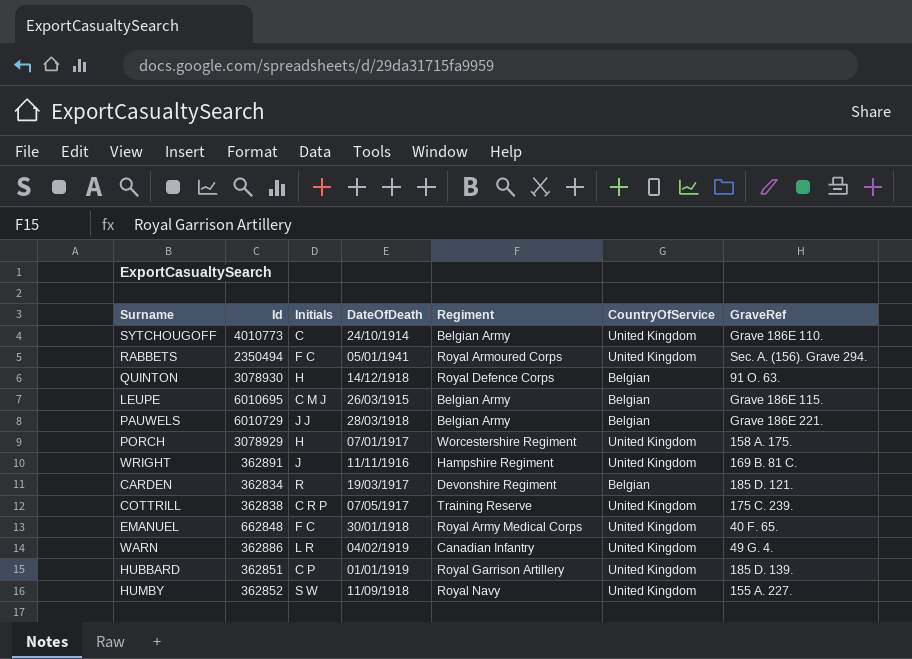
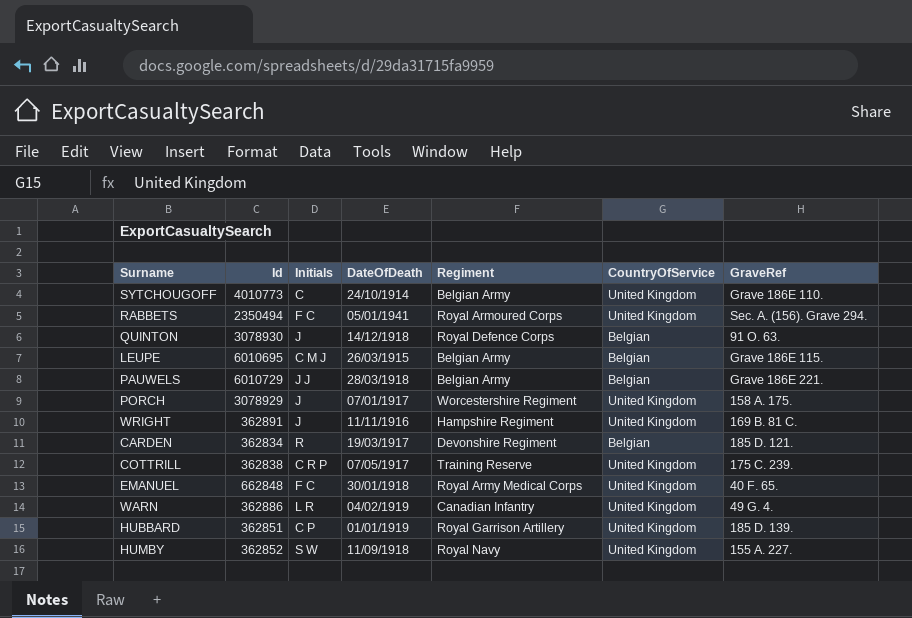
QUINTON | Initials: H -> J
PORCH | Initials: H -> J

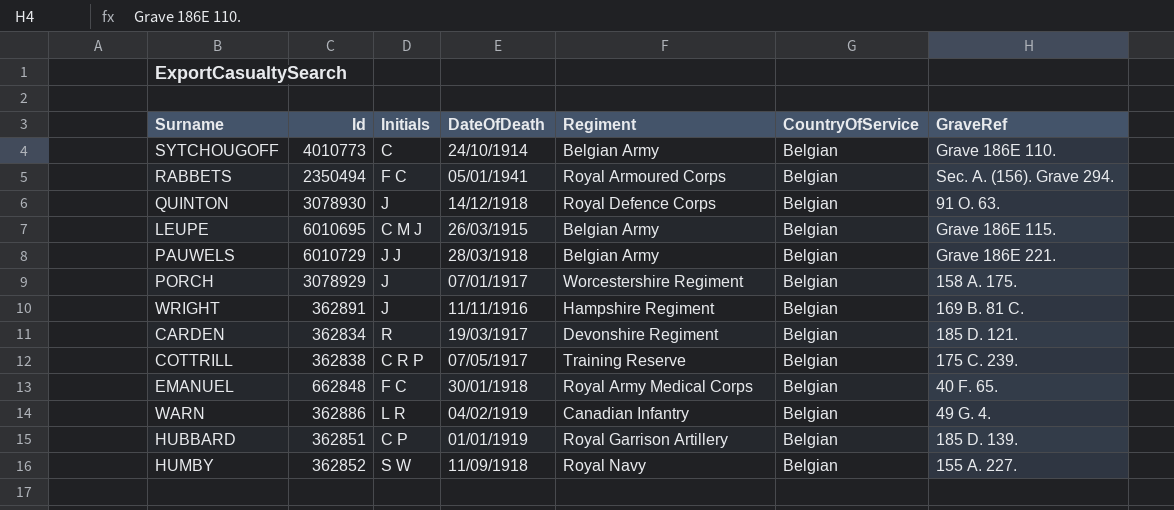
SYTCHOUGOFF | CountryOfService: United Kingdom -> Belgian
RABBETS | CountryOfService: United Kingdom -> Belgian
PORCH | CountryOfService: United Kingdom -> Belgian
WRIGHT | CountryOfService: United Kingdom -> Belgian
COTTRILL | CountryOfService: United Kingdom -> Belgian
EMANUEL | CountryOfService: United Kingdom -> Belgian
WARN | CountryOfService: United Kingdom -> Belgian
HUBBARD | CountryOfService: United Kingdom -> Belgian
HUMBY | CountryOfService: United Kingdom -> Belgian

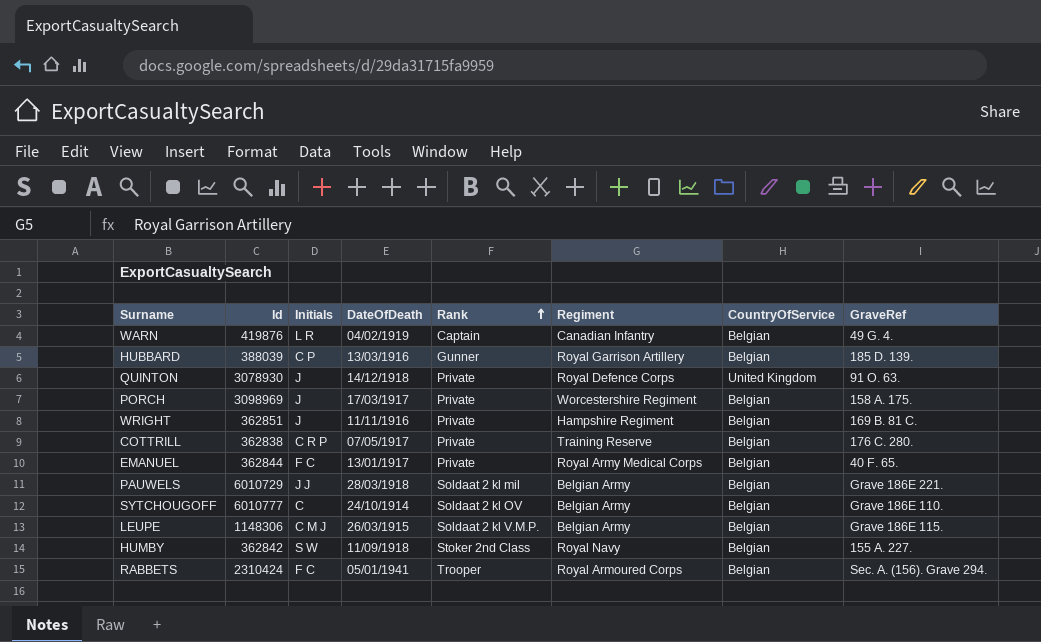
row order: none -> Rank ascending
column Rank | position: none -> 5
row CARDEN: 362834 | R | 19/03/1917 | Devonshire Regiment | Belgian | 185 D. 121. -> none
WARN | Id: 362886 -> 419876
HUBBARD | Id: 362851 -> 388039
HUBBARD | DateOfDeath: 01/01/1919 -> 13/03/1916
QUINTON | CountryOfService: Belgian -> United Kingdom
PORCH | Id: 3078929 -> 3098969
PORCH | DateOfDeath: 07/01/1917 -> 17/03/1917
WRIGHT | Id: 362891 -> 362851
COTTRILL | GraveRef: 175 C. 239. -> 176 C. 280.
EMANUEL | Id: 662848 -> 362844
EMANUEL | DateOfDeath: 30/01/1918 -> 13/01/1917
SYTCHOUGOFF | Id: 4010773 -> 6010777
LEUPE | Id: 6010695 -> 1148306
HUMBY | Id: 362852 -> 362842
RABBETS | Id: 2350494 -> 2310424

